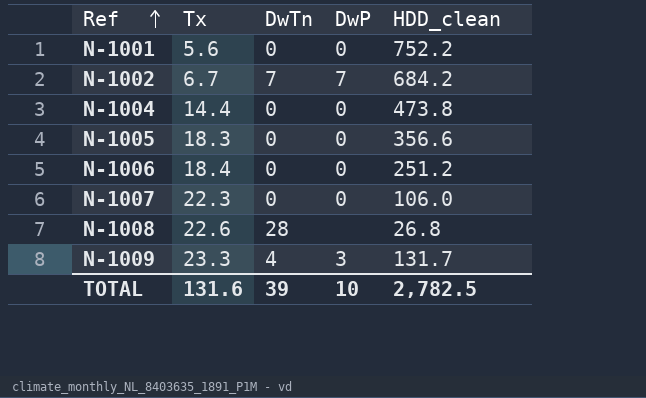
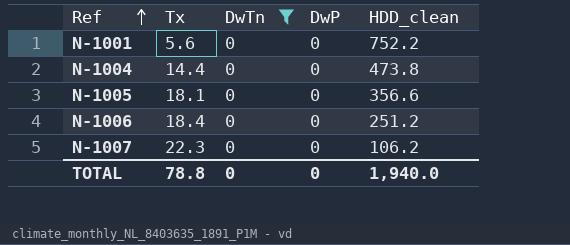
filter: none -> DwTn = 0
N-1005 | Tx: 18.3 -> 18.1
N-1007 | HDD_clean: 106.0 -> 106.2
TOTAL | Tx: 131.6 -> 78.8
TOTAL | DwTn: 39 -> 0
TOTAL | DwP: 10 -> 0
TOTAL | HDD_clean: 2,782.5 -> 1,940.0

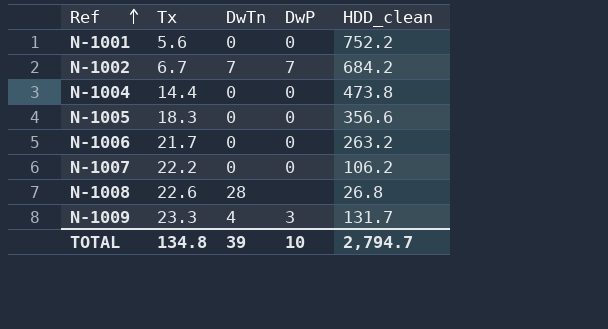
filter: DwTn = 0 -> none
N-1005 | Tx: 18.1 -> 18.3
N-1006 | Tx: 18.4 -> 21.7
N-1006 | HDD_clean: 251.2 -> 263.2
N-1007 | Tx: 22.3 -> 22.2
TOTAL | Tx: 78.8 -> 134.8
TOTAL | DwTn: 0 -> 39
TOTAL | DwP: 0 -> 10
TOTAL | HDD_clean: 1,940.0 -> 2,794.7

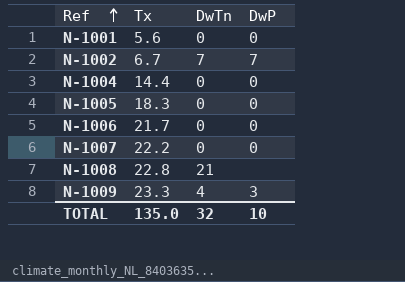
column HDD_clean | position: 5 -> none
N-1008 | Tx: 22.6 -> 22.8
N-1008 | DwTn: 28 -> 21
TOTAL | Tx: 134.8 -> 135.0
TOTAL | DwTn: 39 -> 32

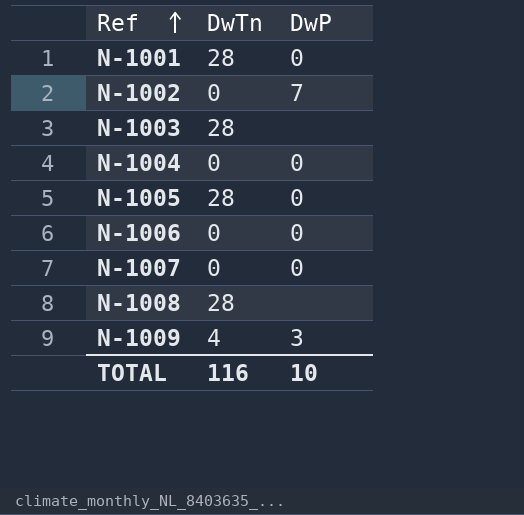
column Tx | position: 2 -> none
N-1001 | DwTn: 0 -> 28
N-1002 | DwTn: 7 -> 0
row N-1003: none -> 28 | none
N-1005 | DwTn: 0 -> 28
N-1008 | DwTn: 21 -> 28
TOTAL | DwTn: 32 -> 116

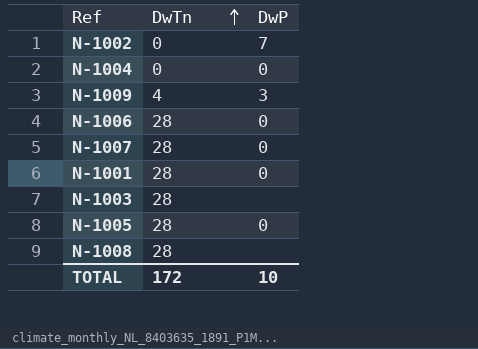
row order: Ref ascending -> DwTn ascending
N-1006 | DwTn: 0 -> 28
N-1007 | DwTn: 0 -> 28
TOTAL | DwTn: 116 -> 172

